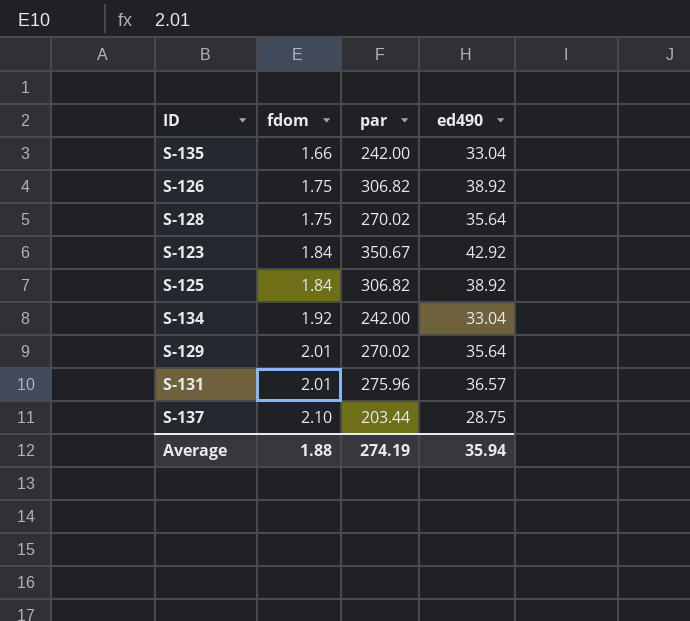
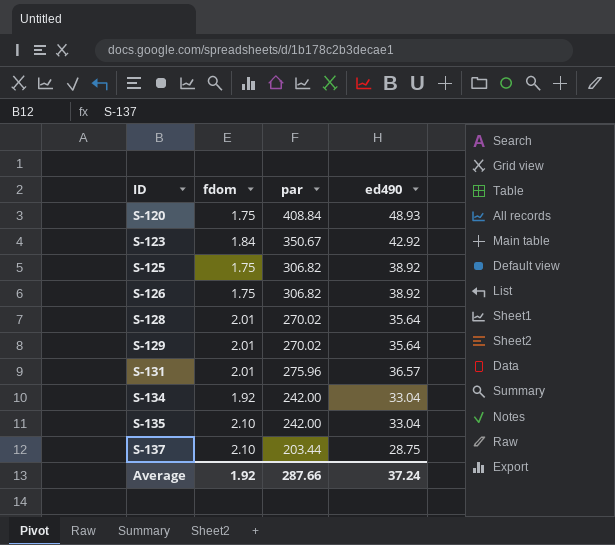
row order: fdom ascending -> ID ascending
row S-120: none -> 1.75 | 408.84 | 48.93
S-125 | fdom: 1.84 -> 1.75
S-128 | fdom: 1.75 -> 2.01
S-135 | fdom: 1.66 -> 2.10
Average | fdom: 1.88 -> 1.92
Average | par: 274.19 -> 287.66
Average | ed490: 35.94 -> 37.24

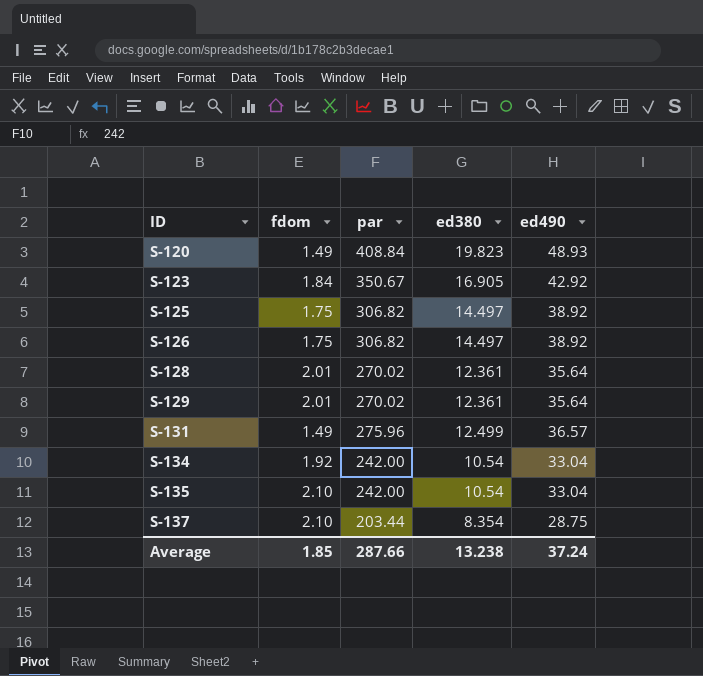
column ed380 | position: none -> 4
S-120 | fdom: 1.75 -> 1.49
S-131 | fdom: 2.01 -> 1.49
Average | fdom: 1.92 -> 1.85

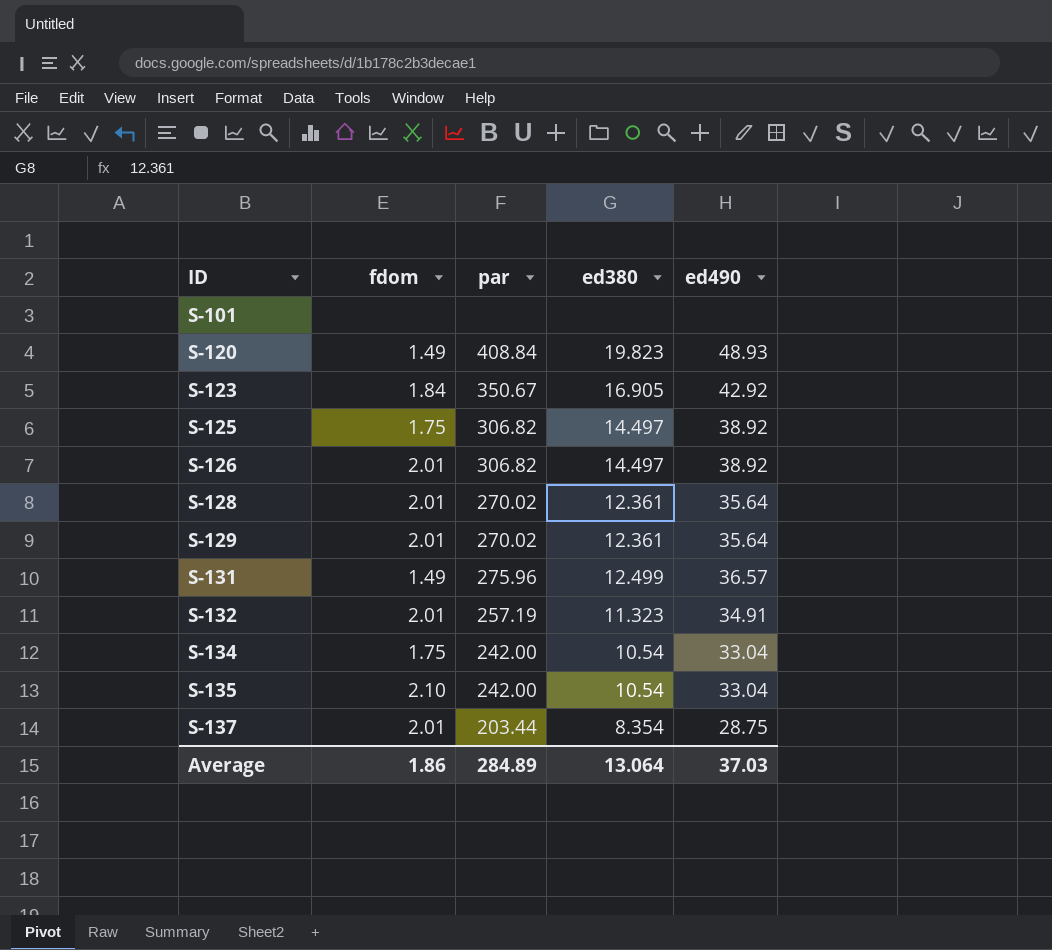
row S-101: none -> none | none | none | none
S-126 | fdom: 1.75 -> 2.01
row S-132: none -> 2.01 | 257.19 | 11.323 | 34.91
S-134 | fdom: 1.92 -> 1.75
S-137 | fdom: 2.10 -> 2.01
Average | fdom: 1.85 -> 1.86
Average | par: 287.66 -> 284.89
Average | ed380: 13.238 -> 13.064
Average | ed490: 37.24 -> 37.03

